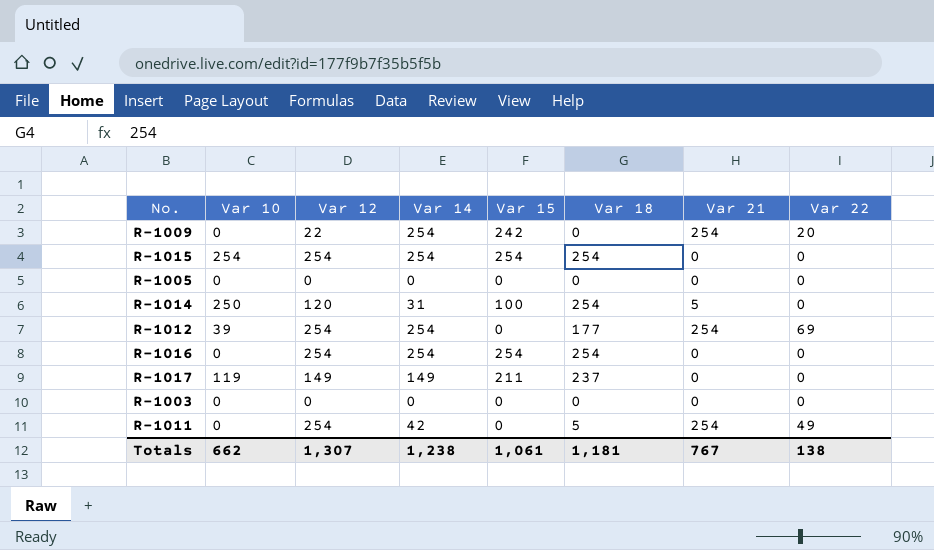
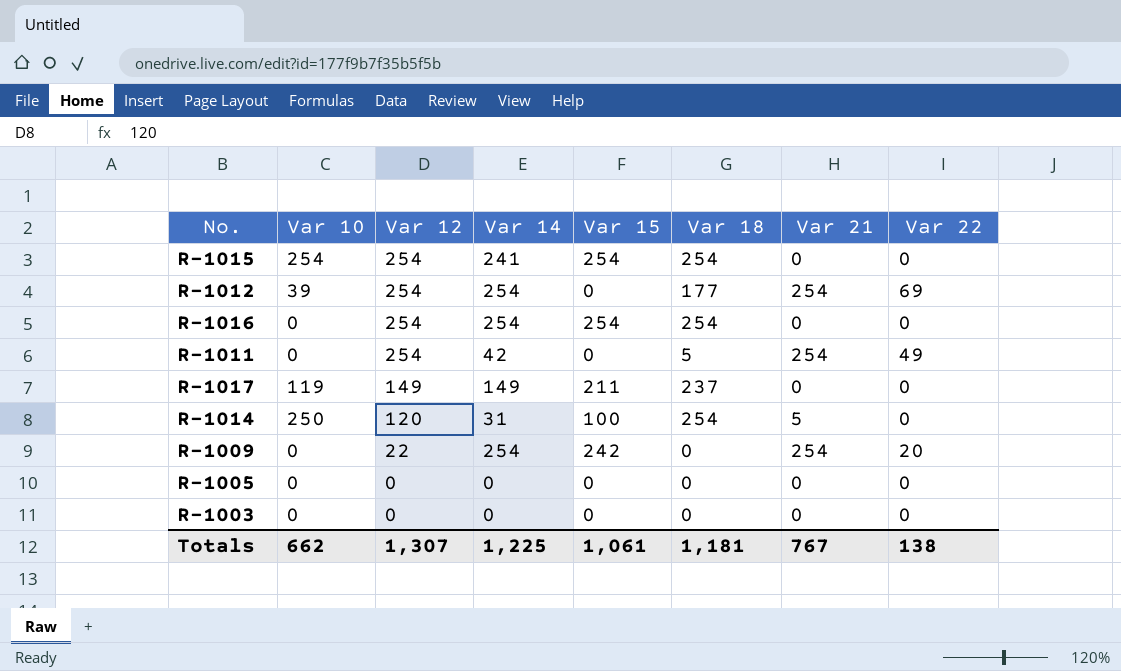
row order: none -> Var 12 descending
R-1015 | Var 14: 254 -> 241
Totals | Var 14: 1,238 -> 1,225

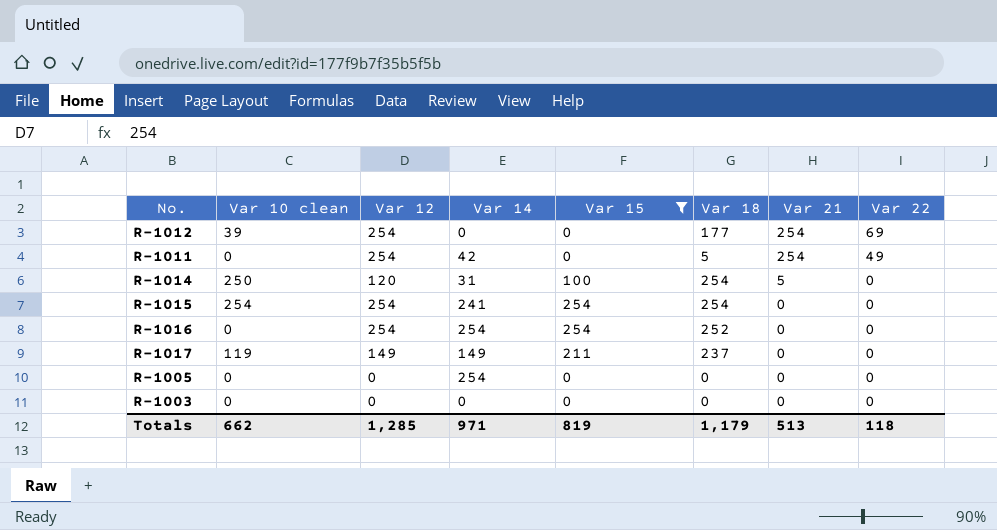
filter: none -> Var 15 != 242
row order: Var 12 descending -> Var 21 descending
column name: Var 10 -> Var 10 clean
R-1012 | Var 14: 254 -> 0
R-1016 | Var 18: 254 -> 252
R-1005 | Var 14: 0 -> 254
Totals | Var 12: 1,307 -> 1,285
Totals | Var 14: 1,225 -> 971
Totals | Var 15: 1,061 -> 819
Totals | Var 18: 1,181 -> 1,179
Totals | Var 21: 767 -> 513
Totals | Var 22: 138 -> 118

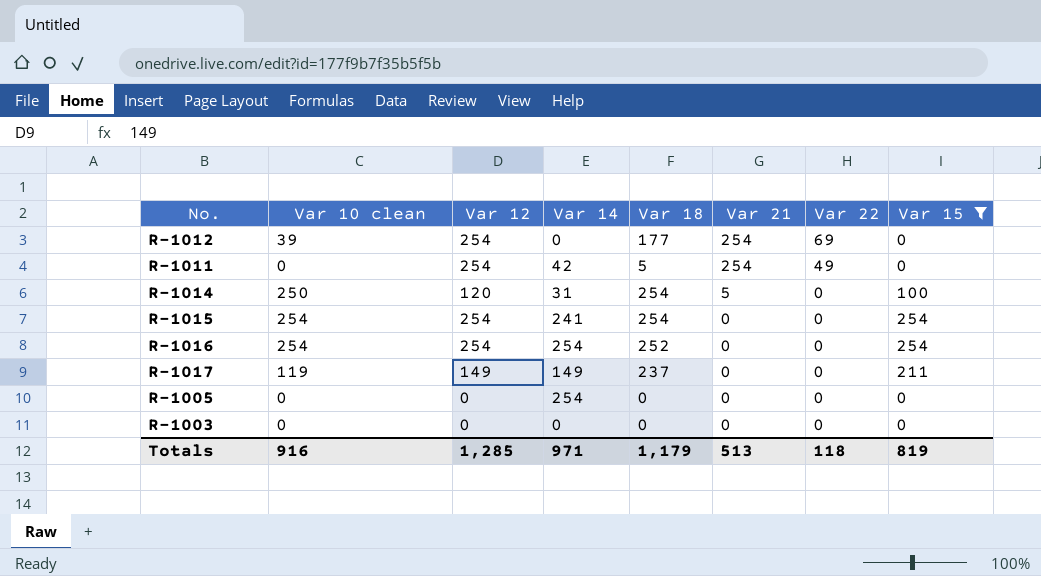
column Var 15 | position: 5 -> 8
R-1016 | Var 10 clean: 0 -> 254
Totals | Var 10 clean: 662 -> 916

